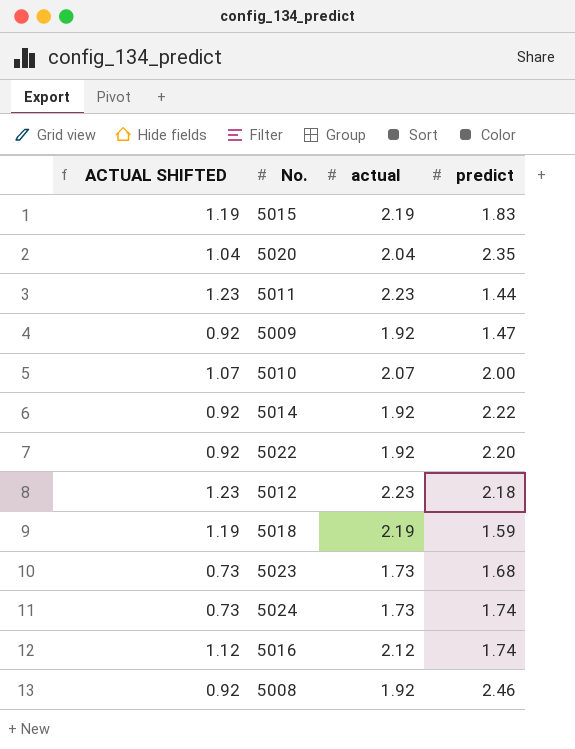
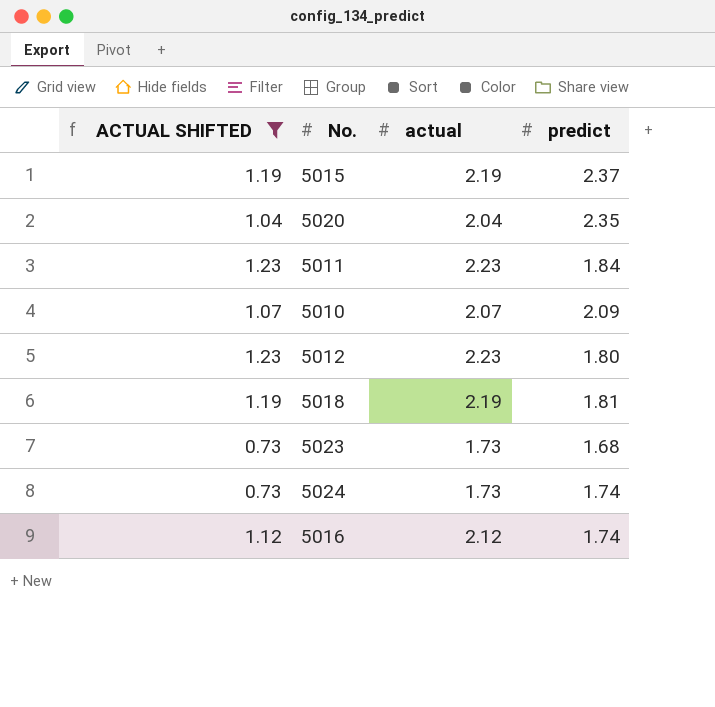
filter: none -> ACTUAL SHIFTED != 0.92
5015 | predict: 1.83 -> 2.37
5011 | predict: 1.44 -> 1.84
5010 | predict: 2.00 -> 2.09
5012 | predict: 2.18 -> 1.80
5018 | predict: 1.59 -> 1.81

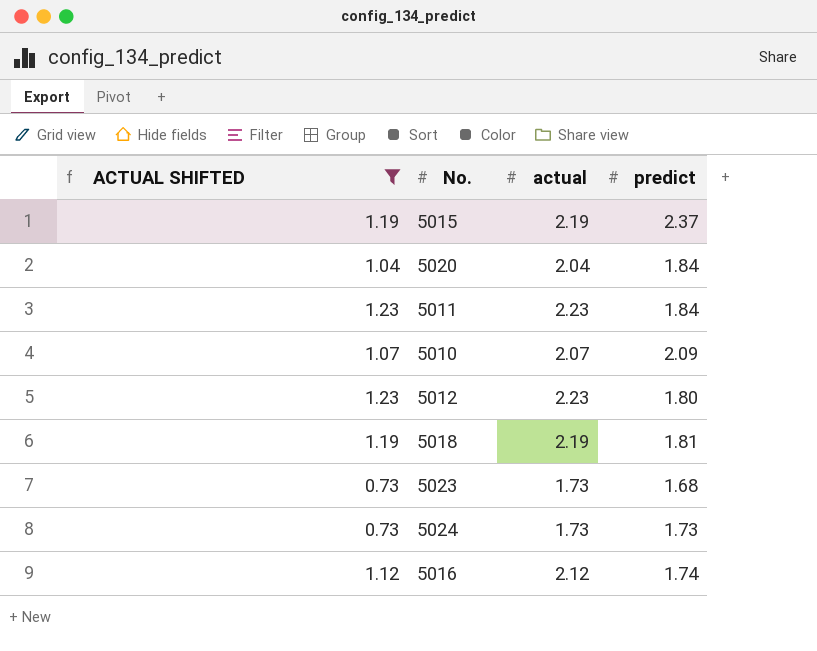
5020 | predict: 2.35 -> 1.84
5024 | predict: 1.74 -> 1.73

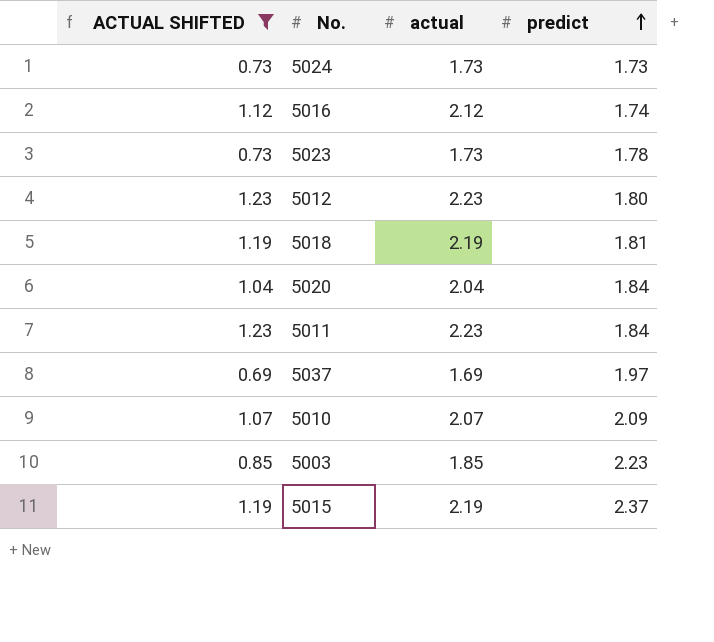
row order: none -> predict ascending
5023 | predict: 1.68 -> 1.78
row 5037: none -> 0.69 | 1.69 | 1.97
row 5003: none -> 0.85 | 1.85 | 2.23

